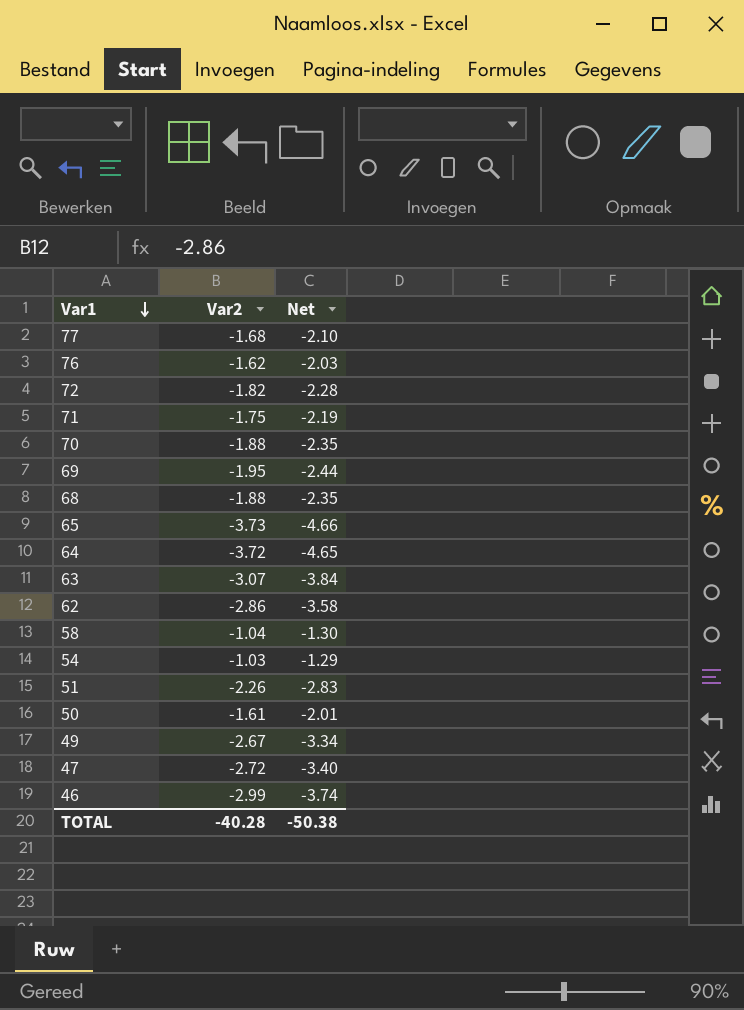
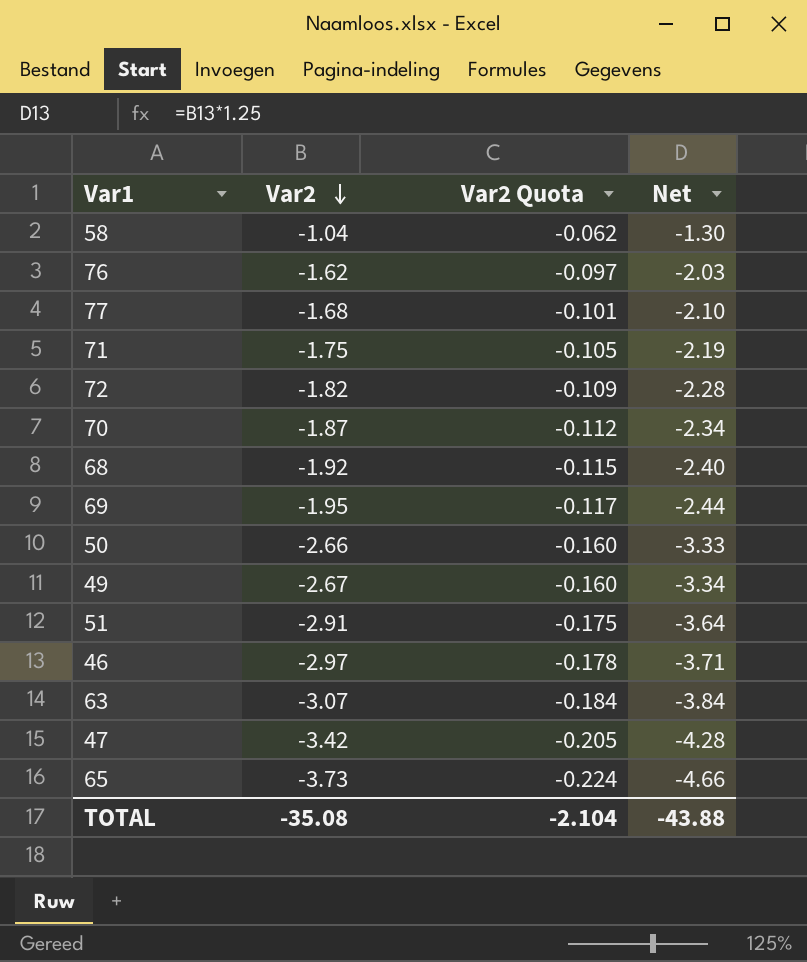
row order: Var1 descending -> Var2 descending
column Var2 Quota | formula: none -> [Var2] * 0.06
row 64: -3.72 | -4.65 -> none
row 62: -2.86 | -3.58 -> none
row 54: -1.03 | -1.29 -> none
70 | Var2: -1.88 -> -1.87
70 | Net: -2.35 -> -2.34
68 | Var2: -1.88 -> -1.92
68 | Net: -2.35 -> -2.40
50 | Var2: -1.61 -> -2.66
50 | Net: -2.01 -> -3.33
51 | Var2: -2.26 -> -2.91
51 | Net: -2.83 -> -3.64
46 | Var2: -2.99 -> -2.97
46 | Net: -3.74 -> -3.71
47 | Var2: -2.72 -> -3.42
47 | Net: -3.40 -> -4.28
TOTAL | Var2: -40.28 -> -35.08
TOTAL | Net: -50.38 -> -43.88

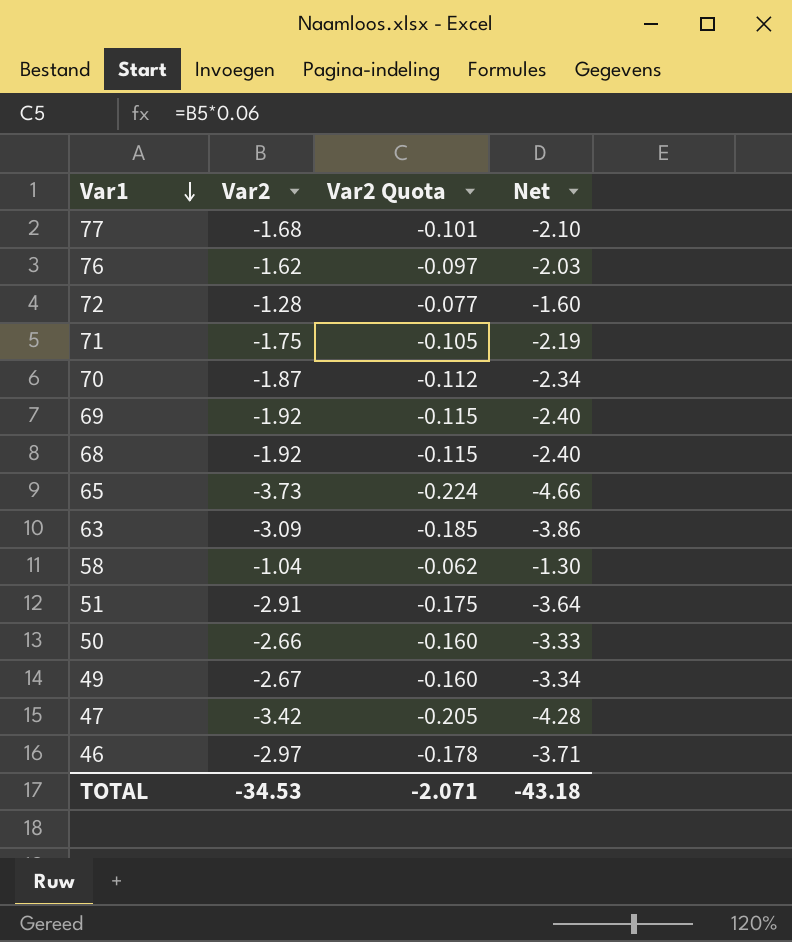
row order: Var2 descending -> Var1 descending
72 | Var2: -1.82 -> -1.28
72 | Var2 Quota: -0.109 -> -0.077
72 | Net: -2.28 -> -1.60
69 | Var2: -1.95 -> -1.92
69 | Var2 Quota: -0.117 -> -0.115
69 | Net: -2.44 -> -2.40
63 | Var2: -3.07 -> -3.09
63 | Var2 Quota: -0.184 -> -0.185
63 | Net: -3.84 -> -3.86
TOTAL | Var2: -35.08 -> -34.53
TOTAL | Var2 Quota: -2.104 -> -2.071
TOTAL | Net: -43.88 -> -43.18

